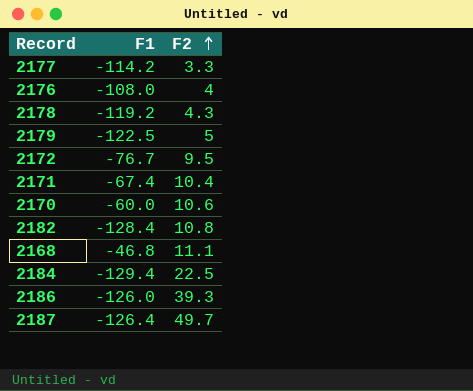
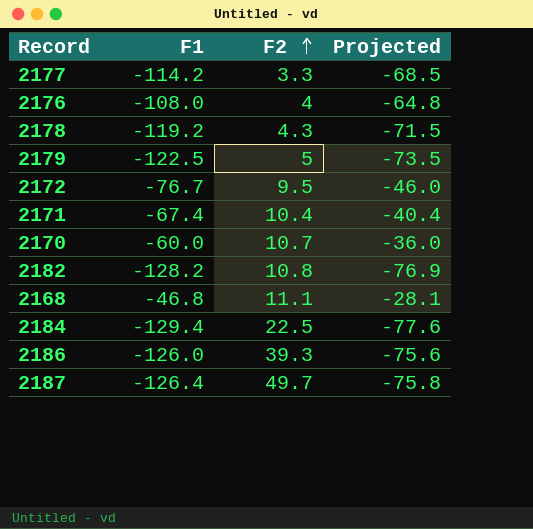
column Projected | formula: none -> [F1] * 0.6
2170 | F2: 10.6 -> 10.7
2182 | F1: -128.4 -> -128.2

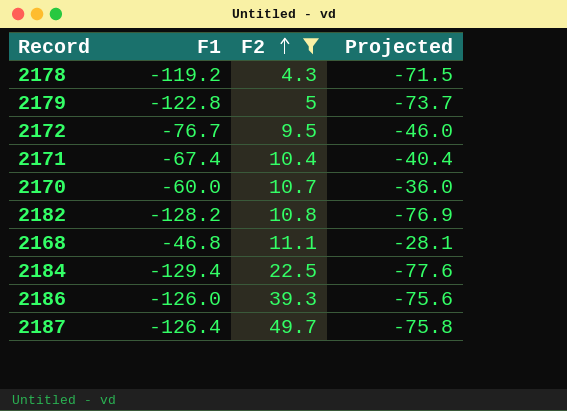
filter: none -> F2 >= 4.3
2179 | F1: -122.5 -> -122.8
2179 | Projected: -73.5 -> -73.7

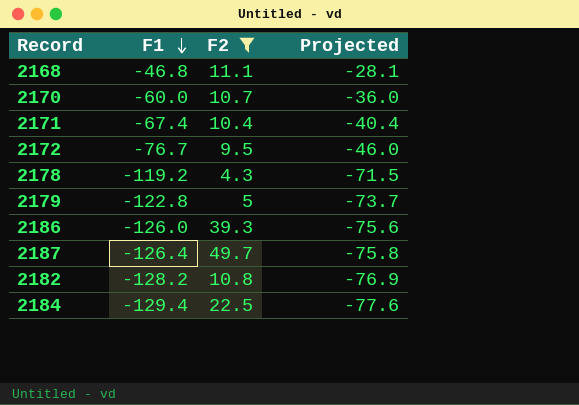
row order: F2 ascending -> F1 descending

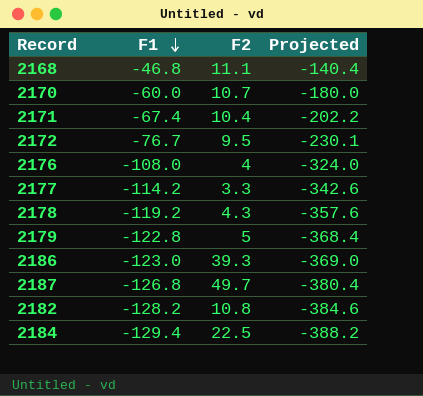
filter: F2 >= 4.3 -> none
column Projected | formula: [F1] * 0.6 -> [F1] * 3
2186 | F1: -126.0 -> -123.0
2187 | F1: -126.4 -> -126.8

